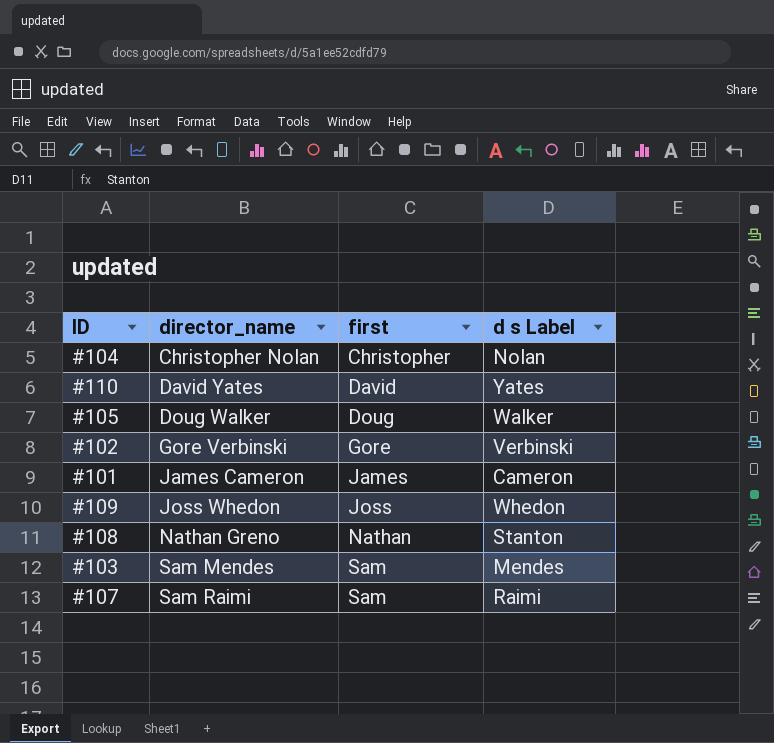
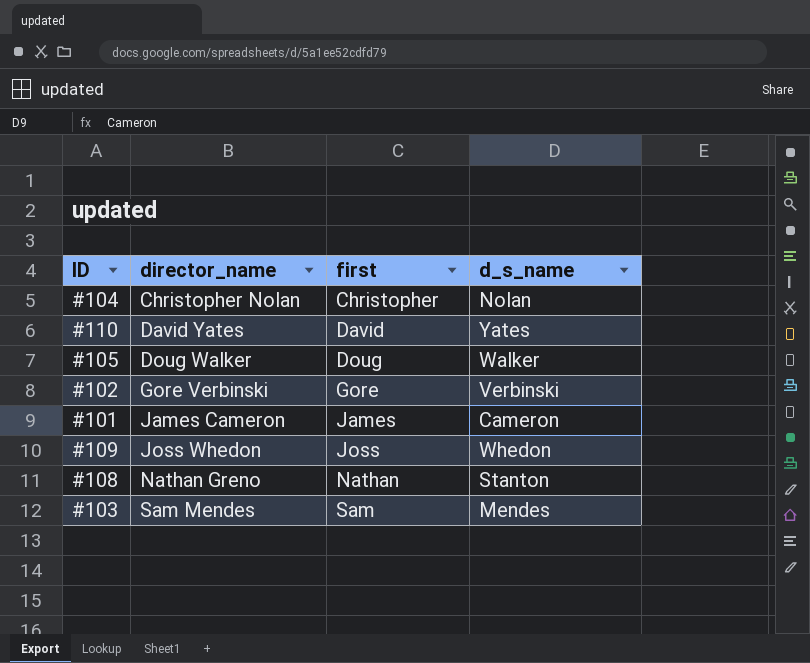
column name: d s Label -> d_s_name
row #107: Sam Raimi | Sam | Raimi -> none

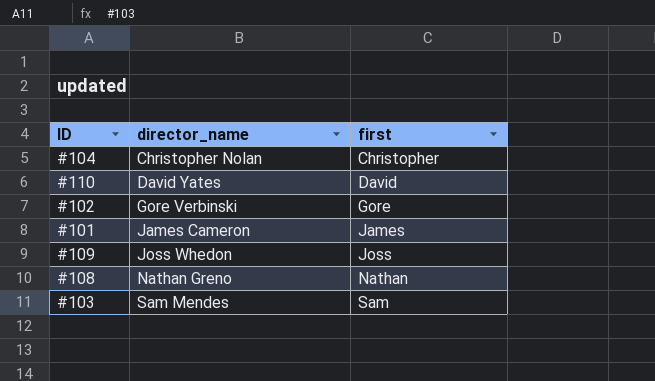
column d_s_name | position: 4 -> none
row #105: Doug Walker | Doug | Walker -> none

